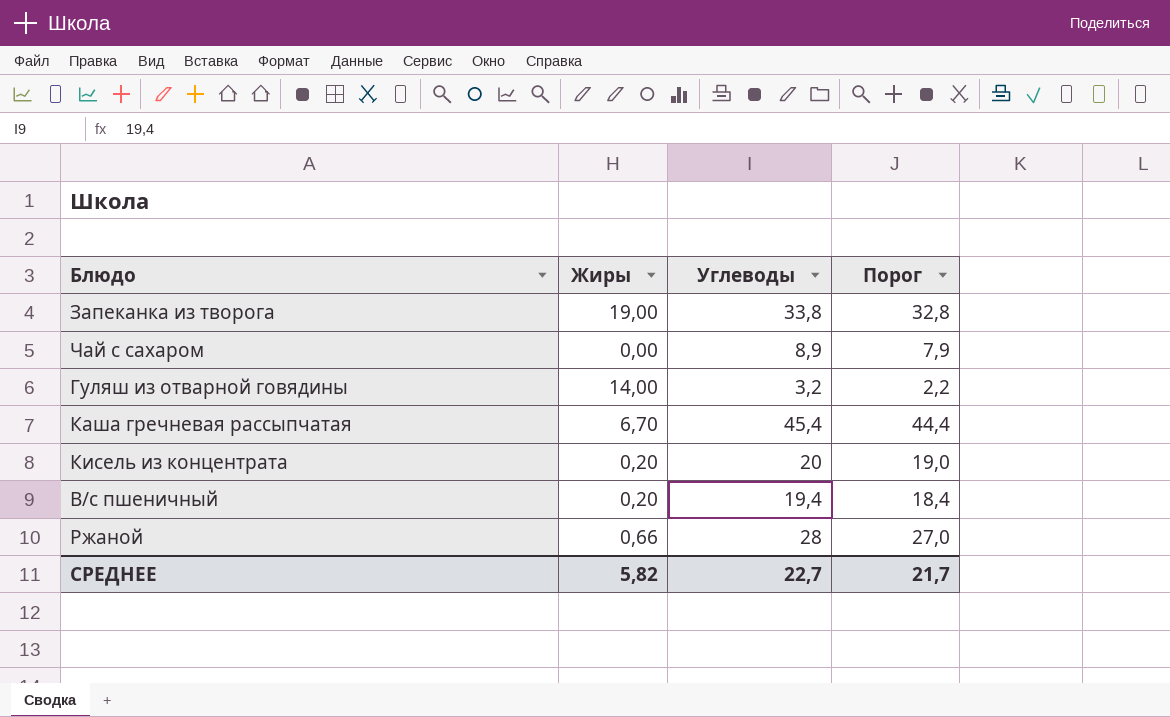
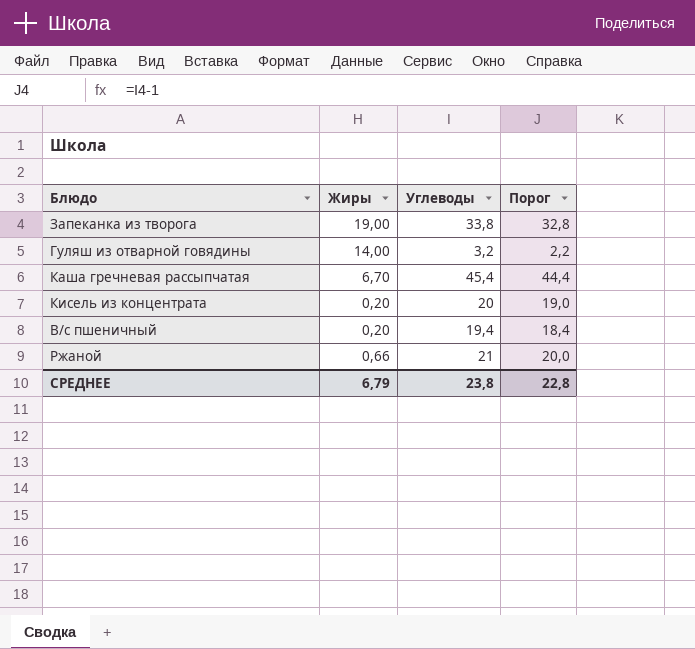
row Чай с сахаром: 0,00 | 8,9 | 7,9 -> none
Ржаной | Углеводы: 28 -> 21
Ржаной | Порог: 27,0 -> 20,0
СРЕДНЕЕ | Жиры: 5,82 -> 6,79
СРЕДНЕЕ | Углеводы: 22,7 -> 23,8
СРЕДНЕЕ | Порог: 21,7 -> 22,8

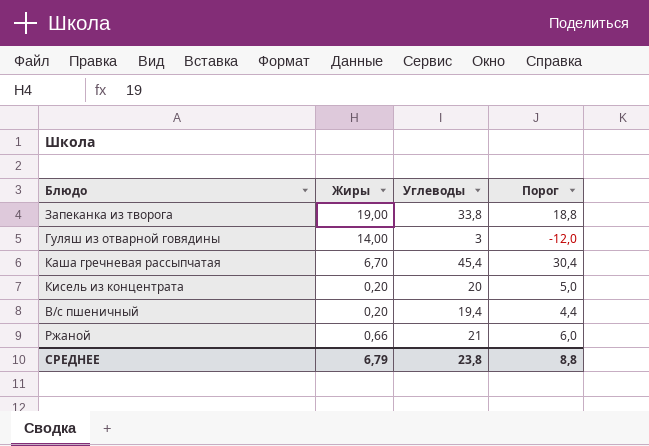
column Порог | formula: [Углеводы] - 1 -> [Углеводы] - 15
Гуляш из отварной говядины | Углеводы: 3,2 -> 3
СРЕДНЕЕ | Порог: 22,8 -> 8,8

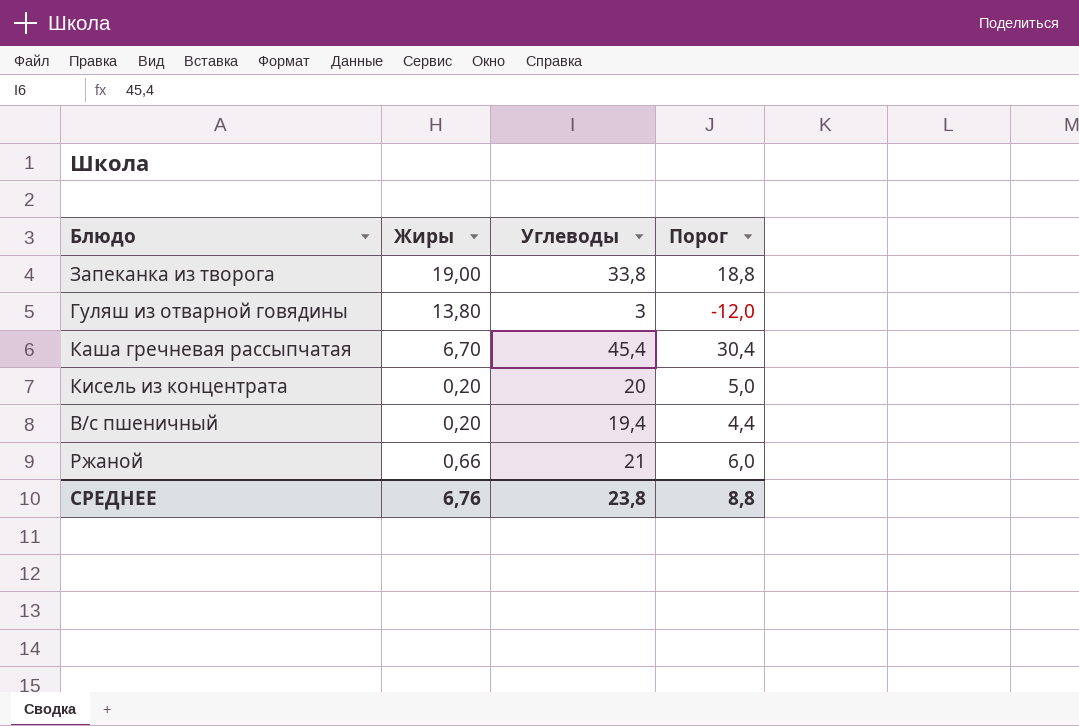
Гуляш из отварной говядины | Жиры: 14,00 -> 13,80
СРЕДНЕЕ | Жиры: 6,79 -> 6,76

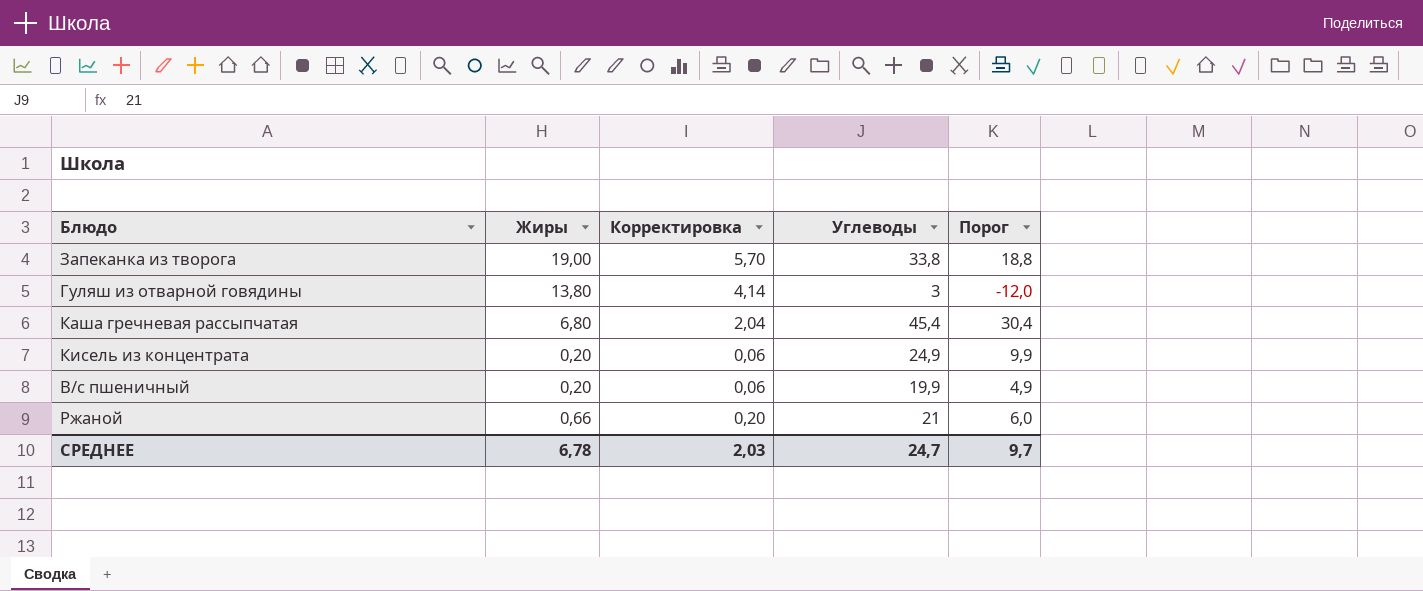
column Корректировка | formula: none -> [Жиры] * 0,3
Каша гречневая рассыпчатая | Жиры: 6,70 -> 6,80
Кисель из концентрата | Углеводы: 20 -> 24,9
Кисель из концентрата | Порог: 5,0 -> 9,9
В/с пшеничный | Углеводы: 19,4 -> 19,9
В/с пшеничный | Порог: 4,4 -> 4,9
СРЕДНЕЕ | Жиры: 6,76 -> 6,78
СРЕДНЕЕ | Углеводы: 23,8 -> 24,7
СРЕДНЕЕ | Порог: 8,8 -> 9,7

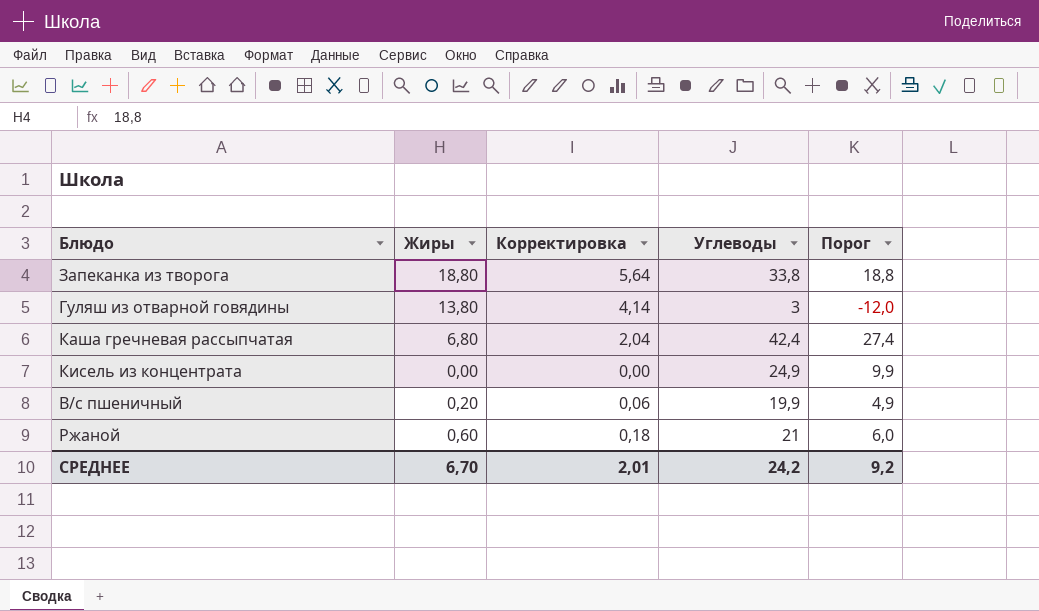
Запеканка из творога | Жиры: 19,00 -> 18,80
Запеканка из творога | Корректировка: 5,70 -> 5,64
Каша гречневая рассыпчатая | Углеводы: 45,4 -> 42,4
Каша гречневая рассыпчатая | Порог: 30,4 -> 27,4
Кисель из концентрата | Жиры: 0,20 -> 0,00
Кисель из концентрата | Корректировка: 0,06 -> 0,00
Ржаной | Жиры: 0,66 -> 0,60
Ржаной | Корректировка: 0,20 -> 0,18
СРЕДНЕЕ | Жиры: 6,78 -> 6,70
СРЕДНЕЕ | Корректировка: 2,03 -> 2,01
СРЕДНЕЕ | Углеводы: 24,7 -> 24,2
СРЕДНЕЕ | Порог: 9,7 -> 9,2

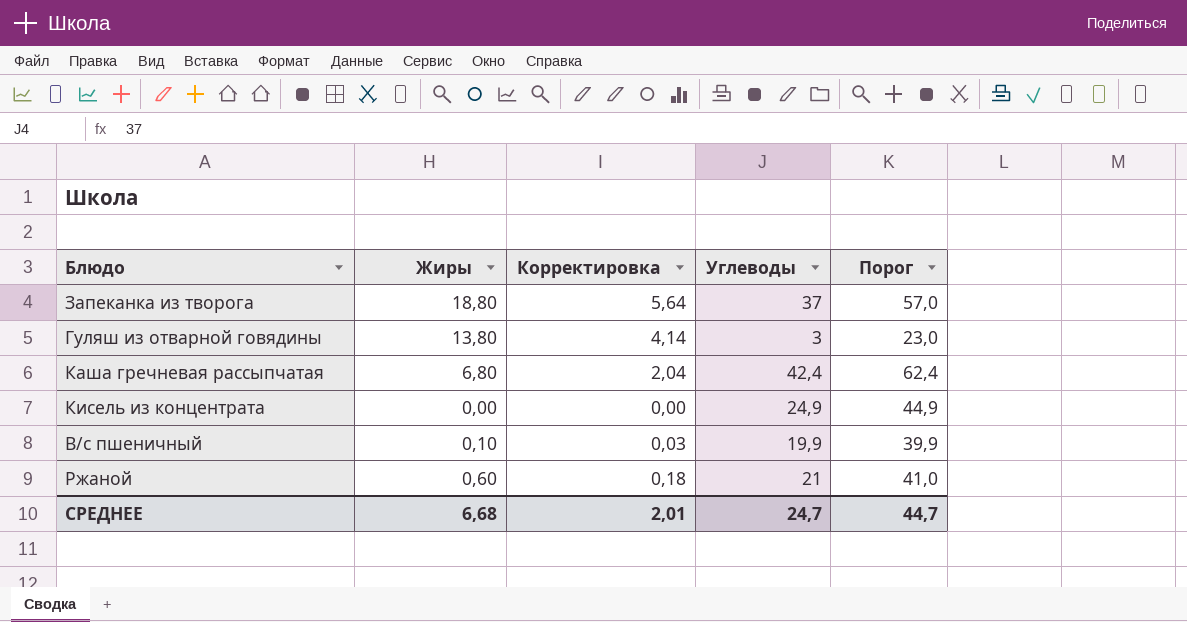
column Порог | formula: [Углеводы] - 15 -> [Углеводы] + 20
Запеканка из творога | Углеводы: 33,8 -> 37
В/с пшеничный | Жиры: 0,20 -> 0,10
В/с пшеничный | Корректировка: 0,06 -> 0,03
СРЕДНЕЕ | Жиры: 6,70 -> 6,68
СРЕДНЕЕ | Углеводы: 24,2 -> 24,7
СРЕДНЕЕ | Порог: 9,2 -> 44,7

